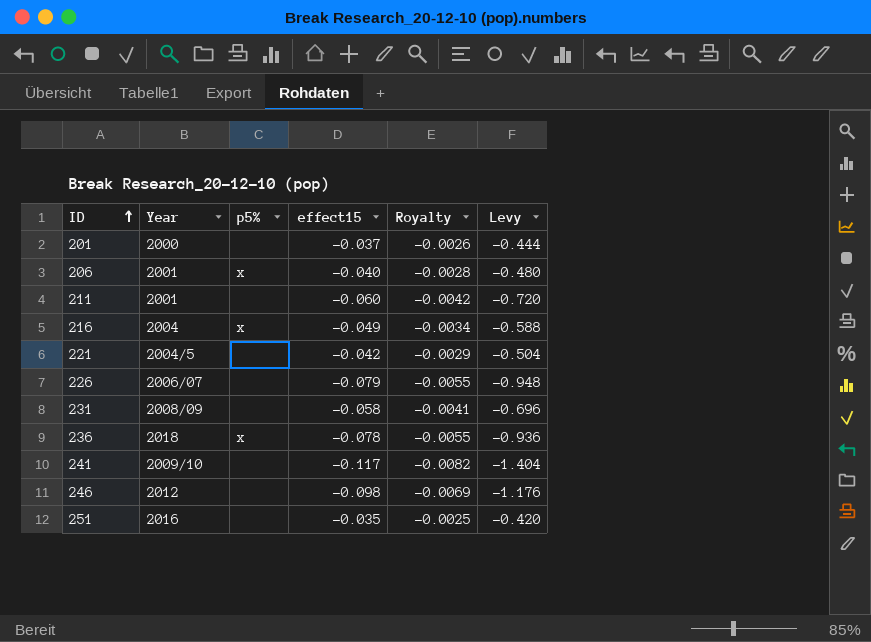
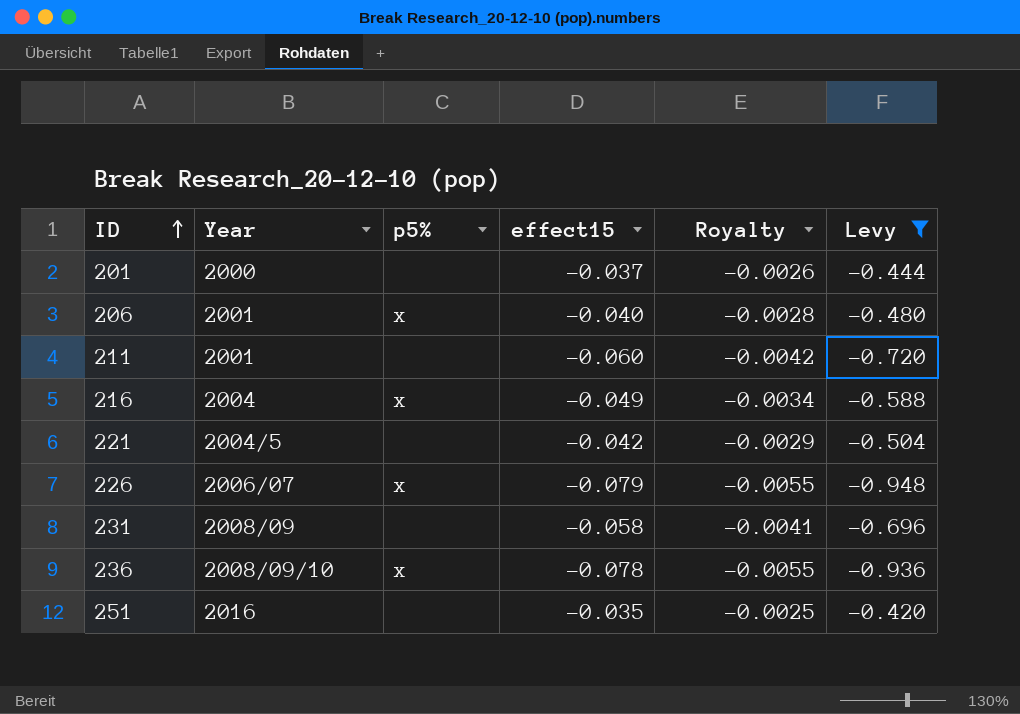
filter: none -> Levy >= -0.948
226 | p5%: none -> x
236 | Year: 2018 -> 2008/09/10

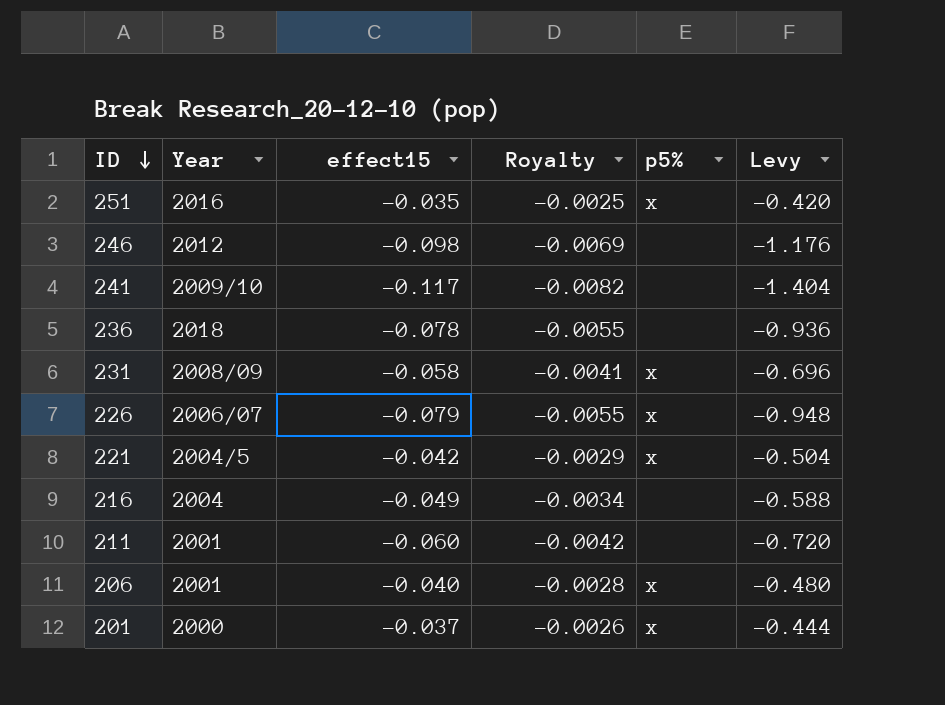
filter: Levy >= -0.948 -> none
row order: ID ascending -> ID descending
column p5% | position: 3 -> 5
251 | p5%: none -> x
236 | Year: 2008/09/10 -> 2018
236 | p5%: x -> none
231 | p5%: none -> x
221 | p5%: none -> x
216 | p5%: x -> none
201 | p5%: none -> x

